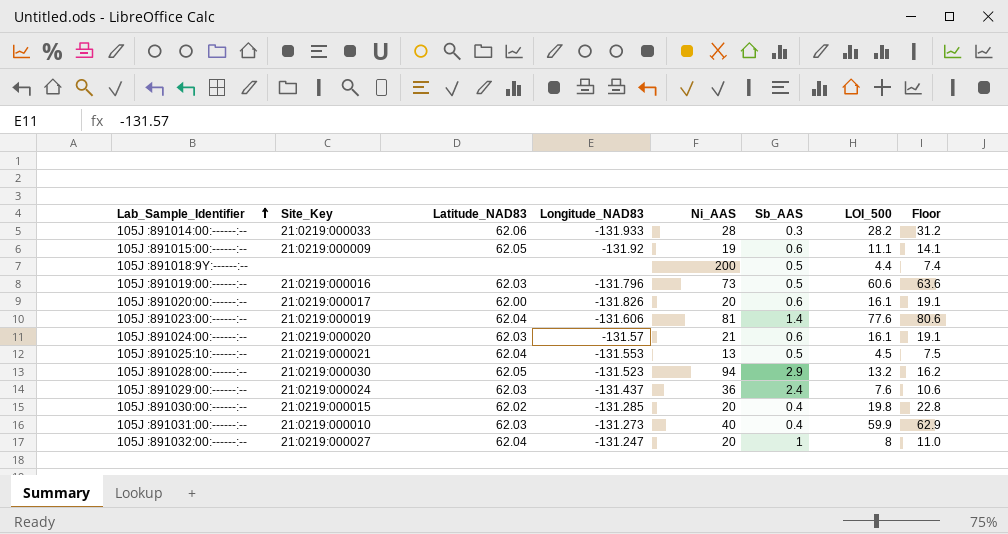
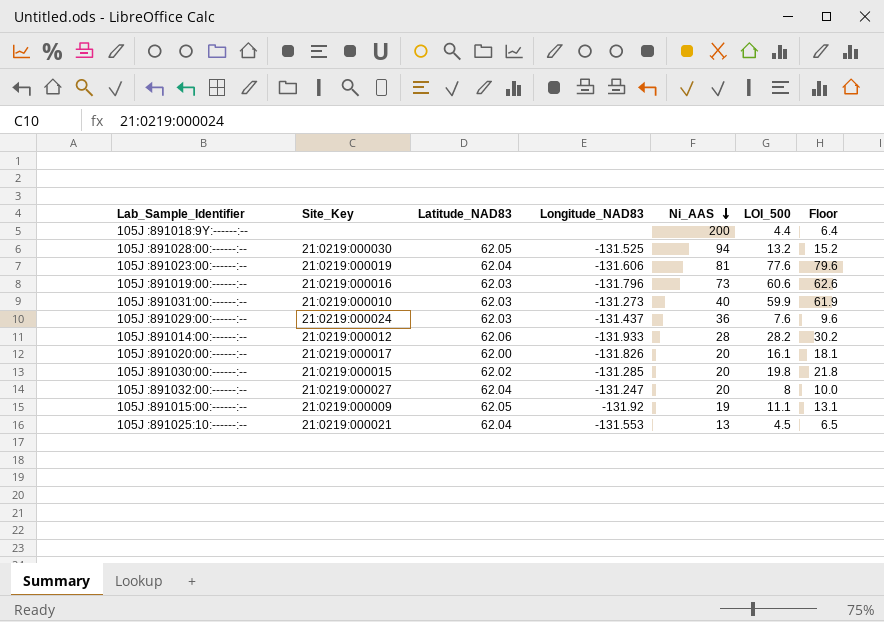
row order: Lab_Sample_Identifier ascending -> Ni_AAS descending
column Sb_AAS | position: 6 -> none
column Floor | formula: [LOI_500] + 3 -> [LOI_500] + 2
row 105J :891024:00:------:--: 21:0219:000020 | 62.03 | -131.57 | 21 | 0.6 | 16.1 | 19.1 -> none
105J :891028:00:------:-- | Longitude_NAD83: -131.523 -> -131.525
105J :891014:00:------:-- | Site_Key: 21:0219:000033 -> 21:0219:000012

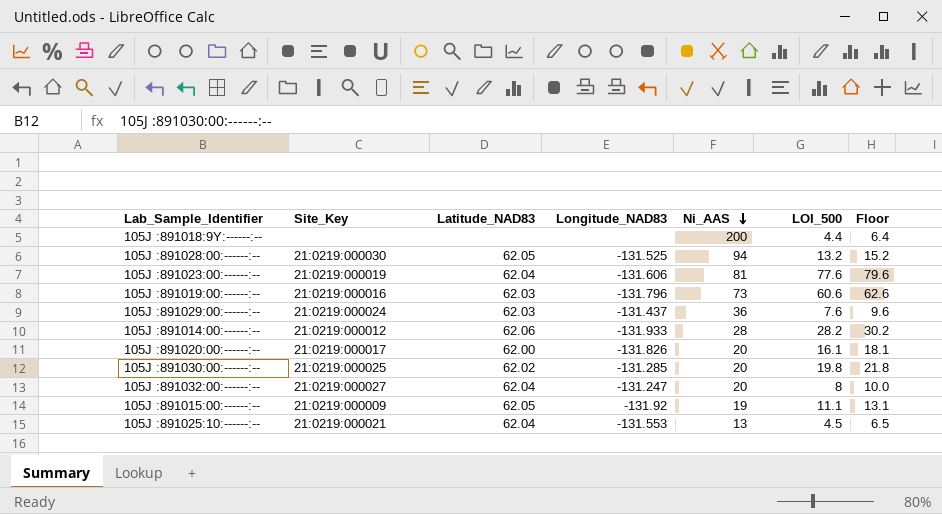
row 105J :891031:00:------:--: 21:0219:000010 | 62.03 | -131.273 | 40 | 59.9 | 61.9 -> none
105J :891030:00:------:-- | Site_Key: 21:0219:000015 -> 21:0219:000025

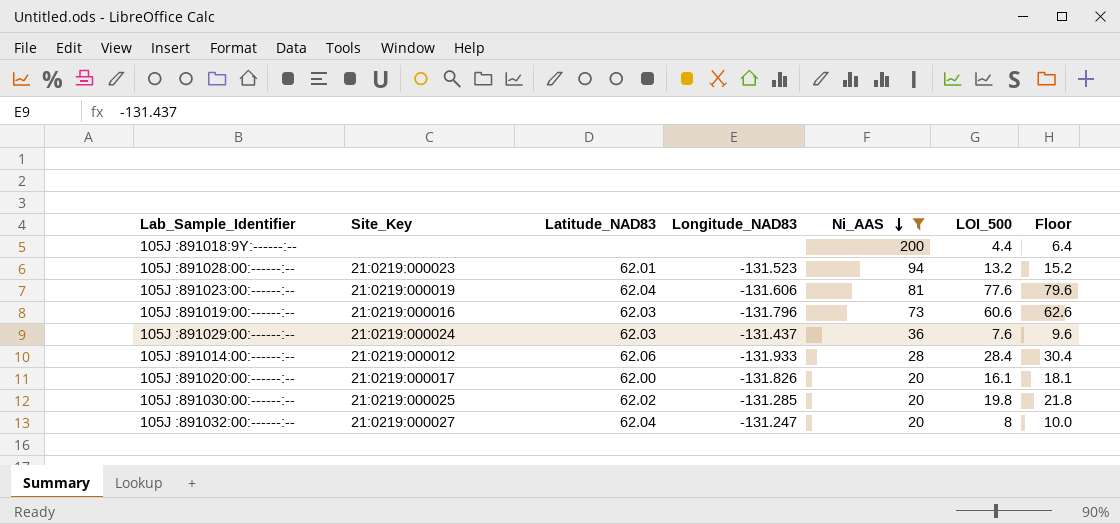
filter: none -> Ni_AAS >= 20
105J :891028:00:------:-- | Site_Key: 21:0219:000030 -> 21:0219:000023
105J :891028:00:------:-- | Latitude_NAD83: 62.05 -> 62.01
105J :891028:00:------:-- | Longitude_NAD83: -131.525 -> -131.523
105J :891014:00:------:-- | LOI_500: 28.2 -> 28.4
105J :891014:00:------:-- | Floor: 30.2 -> 30.4

